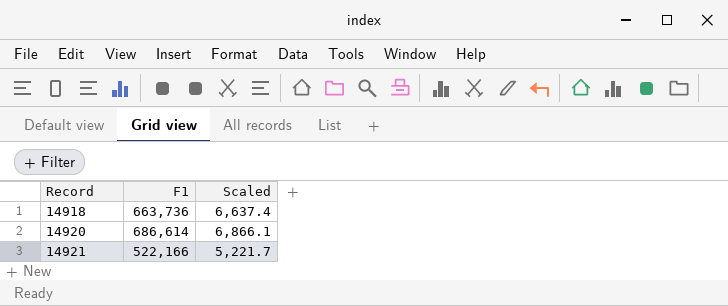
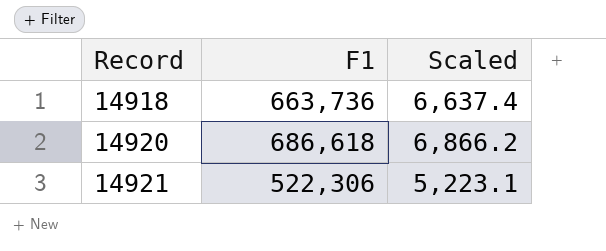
14920 | F1: 686,614 -> 686,618
14920 | Scaled: 6,866.1 -> 6,866.2
14921 | F1: 522,166 -> 522,306
14921 | Scaled: 5,221.7 -> 5,223.1

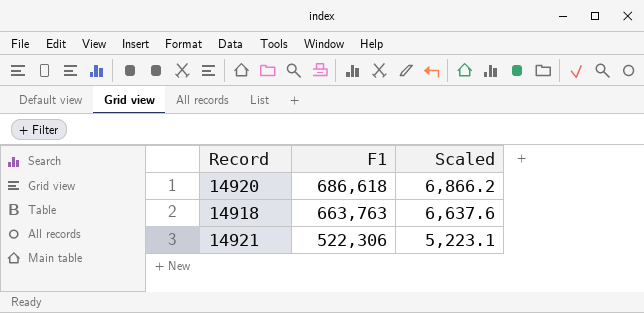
row order: Record ascending -> F1 descending
14918 | F1: 663,736 -> 663,763
14918 | Scaled: 6,637.4 -> 6,637.6

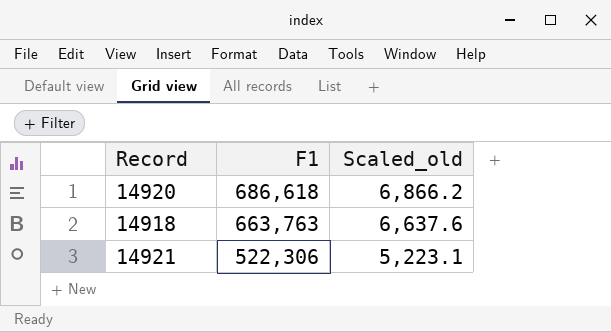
column name: Scaled -> Scaled_old

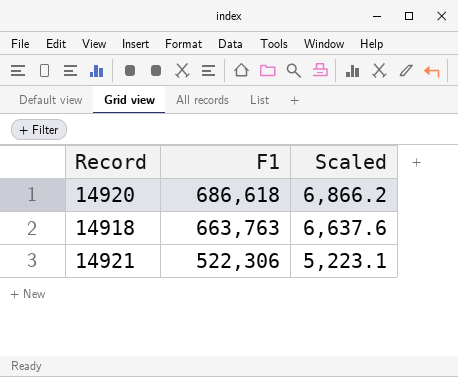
column name: Scaled_old -> Scaled

